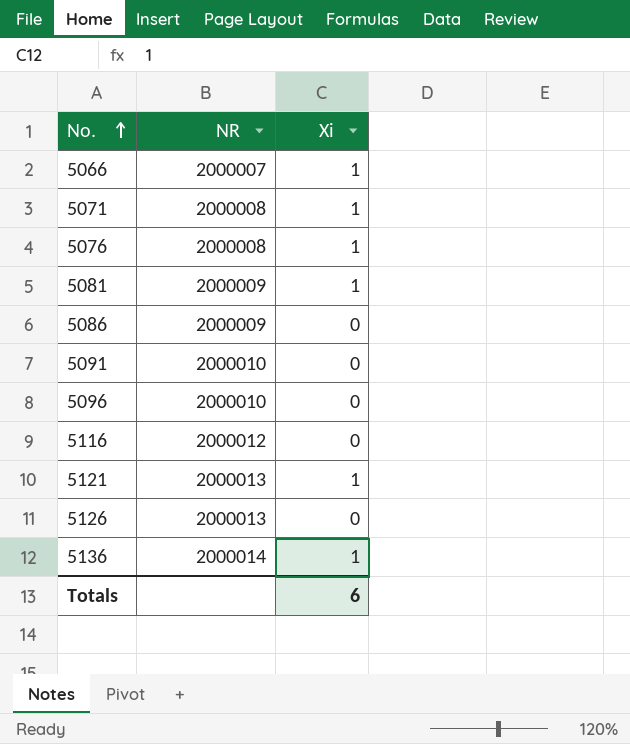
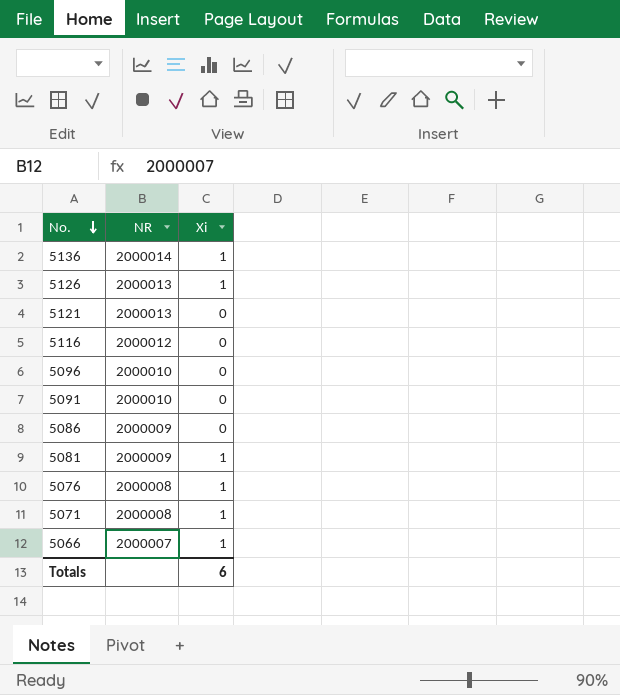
row order: No. ascending -> No. descending
5126 | Xi: 0 -> 1
5121 | Xi: 1 -> 0

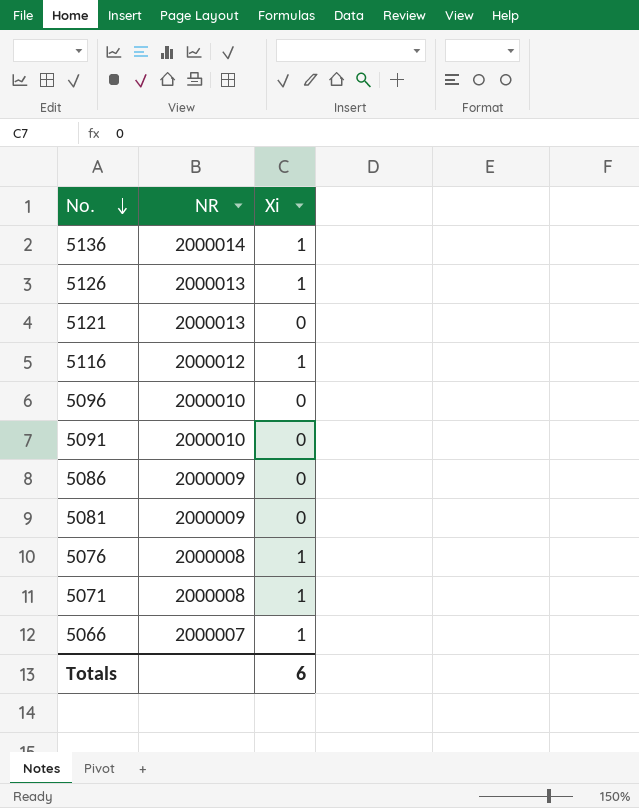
5116 | Xi: 0 -> 1
5081 | Xi: 1 -> 0

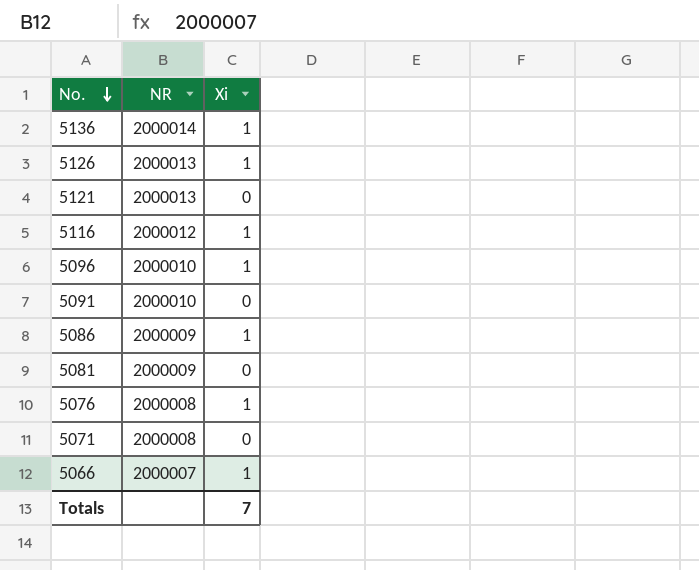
5096 | Xi: 0 -> 1
5086 | Xi: 0 -> 1
5071 | Xi: 1 -> 0
Totals | Xi: 6 -> 7

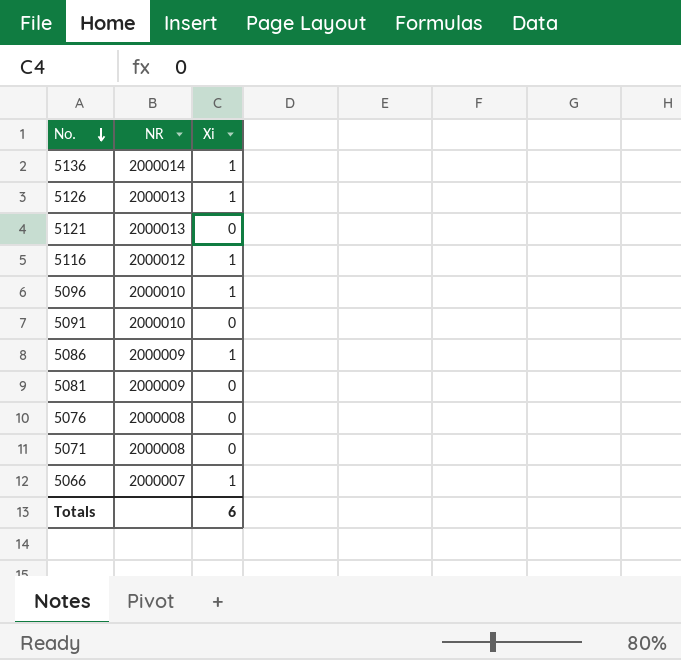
5076 | Xi: 1 -> 0
Totals | Xi: 7 -> 6

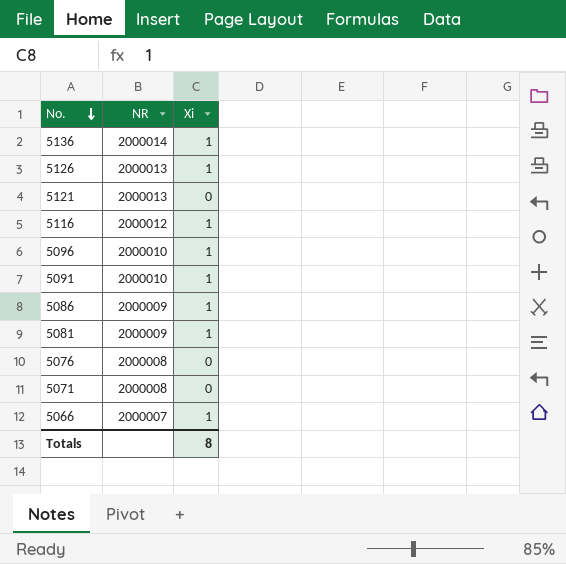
5091 | Xi: 0 -> 1
5081 | Xi: 0 -> 1
Totals | Xi: 6 -> 8

